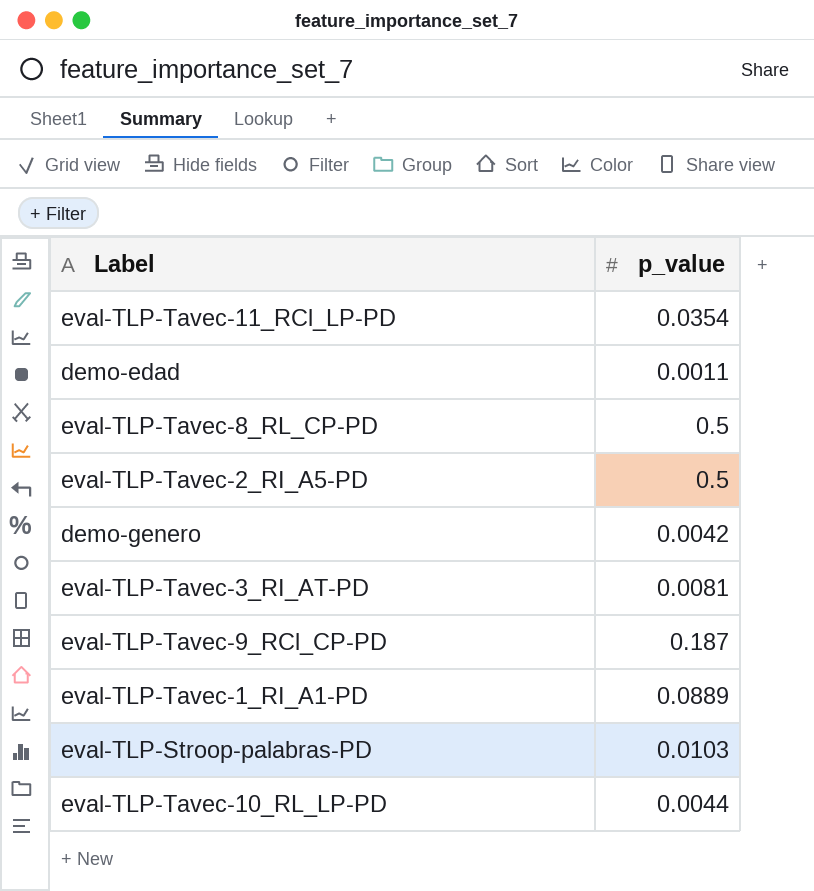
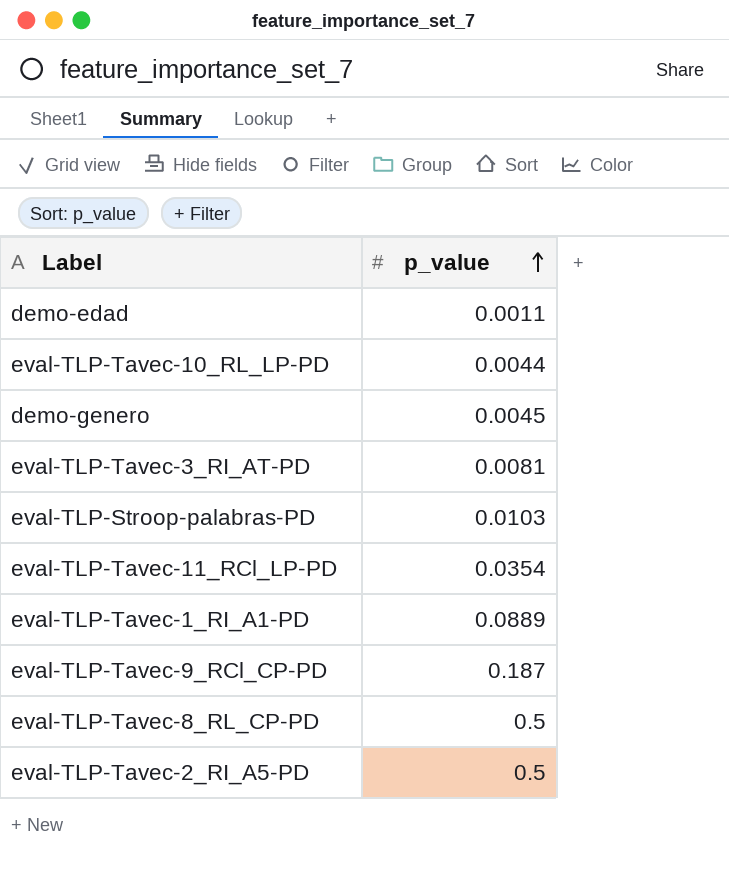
row order: none -> p_value ascending
demo-genero | p_value: 0.0042 -> 0.0045

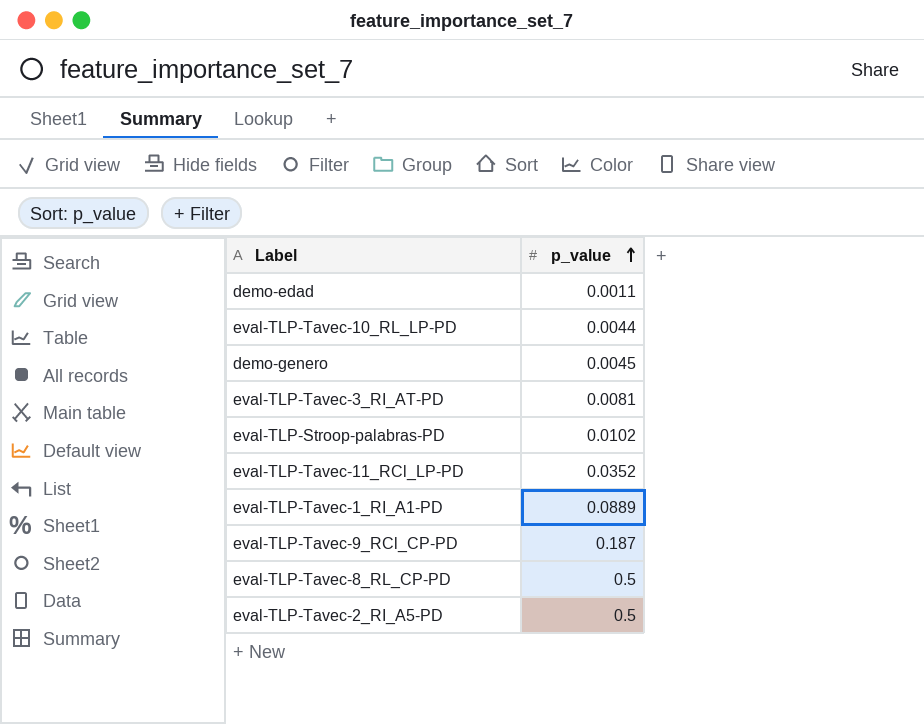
eval-TLP-Stroop-palabras-PD | p_value: 0.0103 -> 0.0102
eval-TLP-Tavec-11_RCl_LP-PD | p_value: 0.0354 -> 0.0352

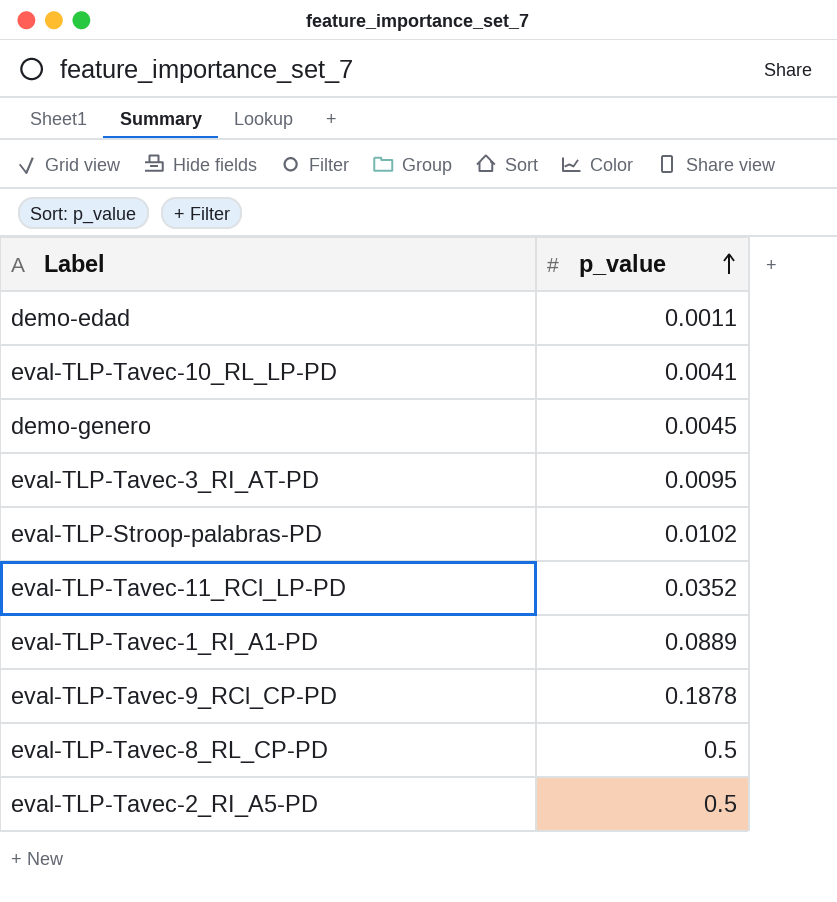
eval-TLP-Tavec-10_RL_LP-PD | p_value: 0.0044 -> 0.0041
eval-TLP-Tavec-3_RI_AT-PD | p_value: 0.0081 -> 0.0095
eval-TLP-Tavec-9_RCl_CP-PD | p_value: 0.187 -> 0.1878

